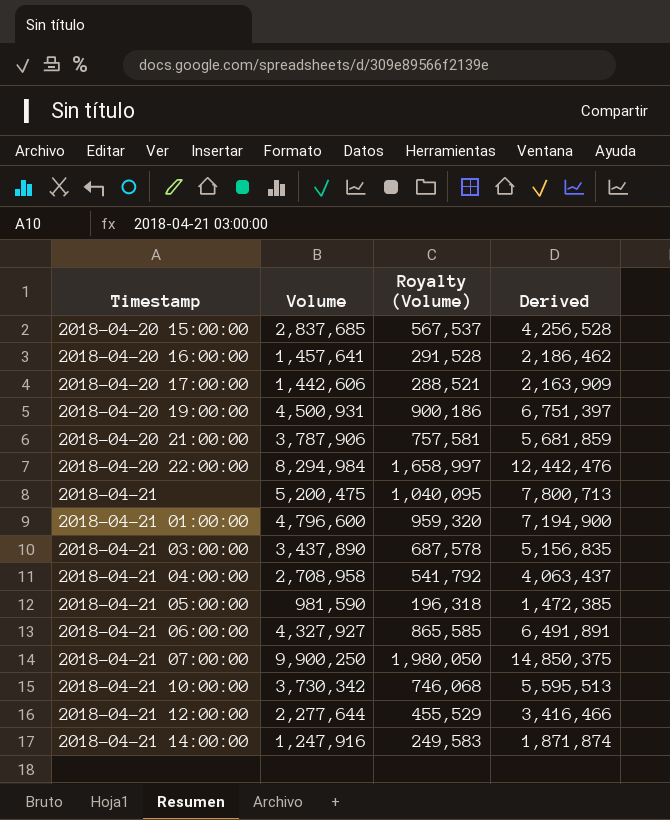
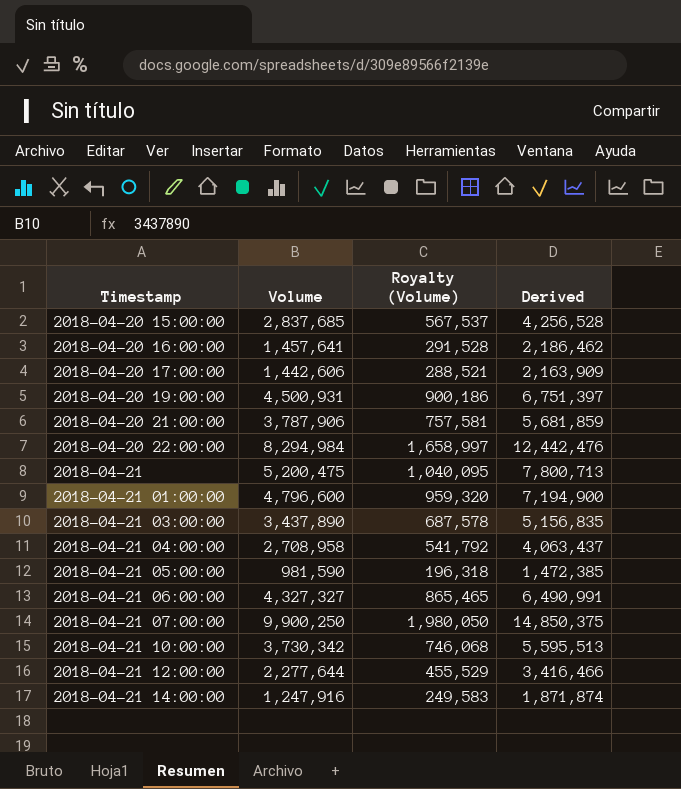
2018-04-21 06:00:00 | Volume: 4,327,927 -> 4,327,327
2018-04-21 06:00:00 | Royalty (Volume): 865,585 -> 865,465
2018-04-21 06:00:00 | Derived: 6,491,891 -> 6,490,991

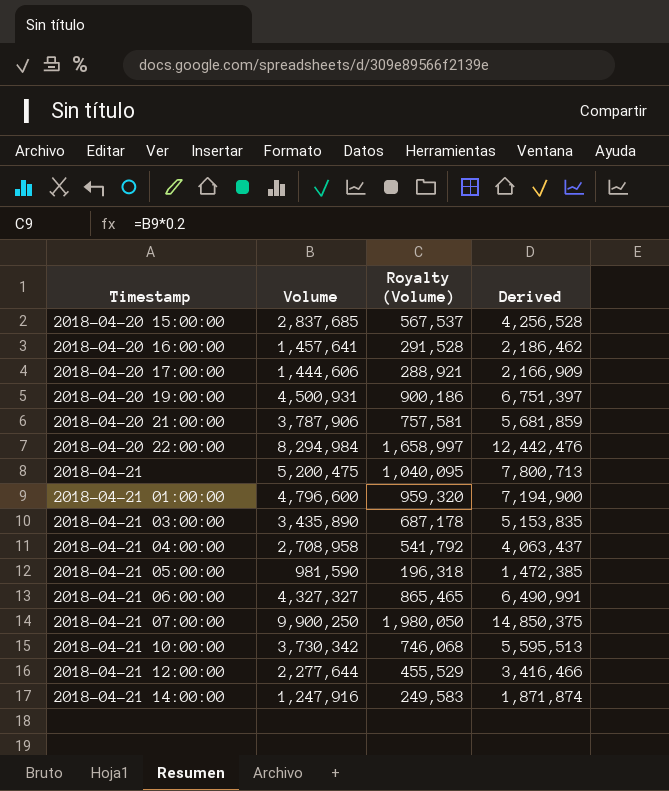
2018-04-20 17:00:00 | Volume: 1,442,606 -> 1,444,606
2018-04-20 17:00:00 | Royalty (Volume): 288,521 -> 288,921
2018-04-20 17:00:00 | Derived: 2,163,909 -> 2,166,909
2018-04-21 03:00:00 | Volume: 3,437,890 -> 3,435,890
2018-04-21 03:00:00 | Royalty (Volume): 687,578 -> 687,178
2018-04-21 03:00:00 | Derived: 5,156,835 -> 5,153,835

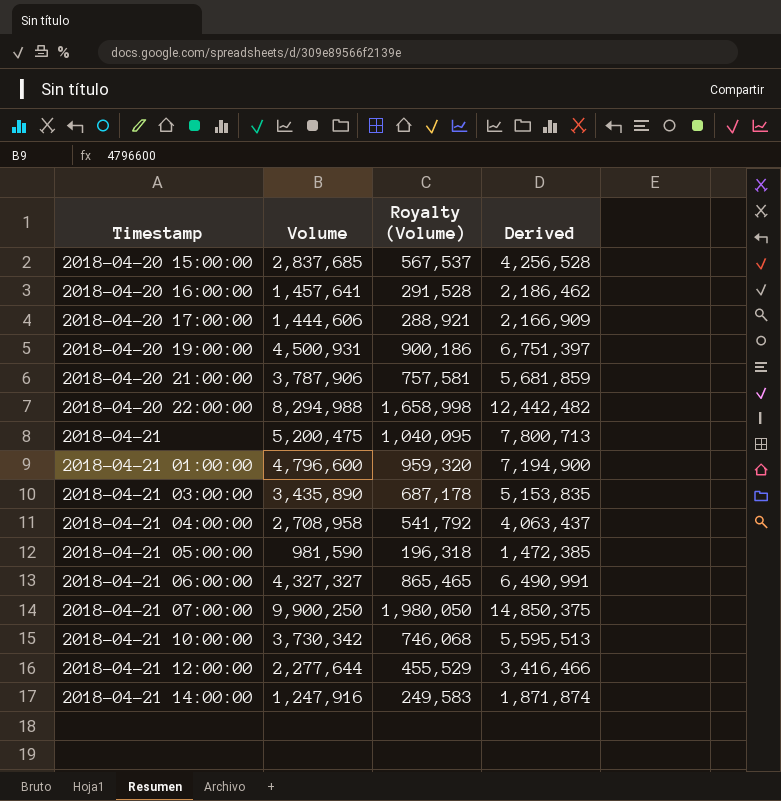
2018-04-20 22:00:00 | Volume: 8,294,984 -> 8,294,988
2018-04-20 22:00:00 | Royalty (Volume): 1,658,997 -> 1,658,998
2018-04-20 22:00:00 | Derived: 12,442,476 -> 12,442,482

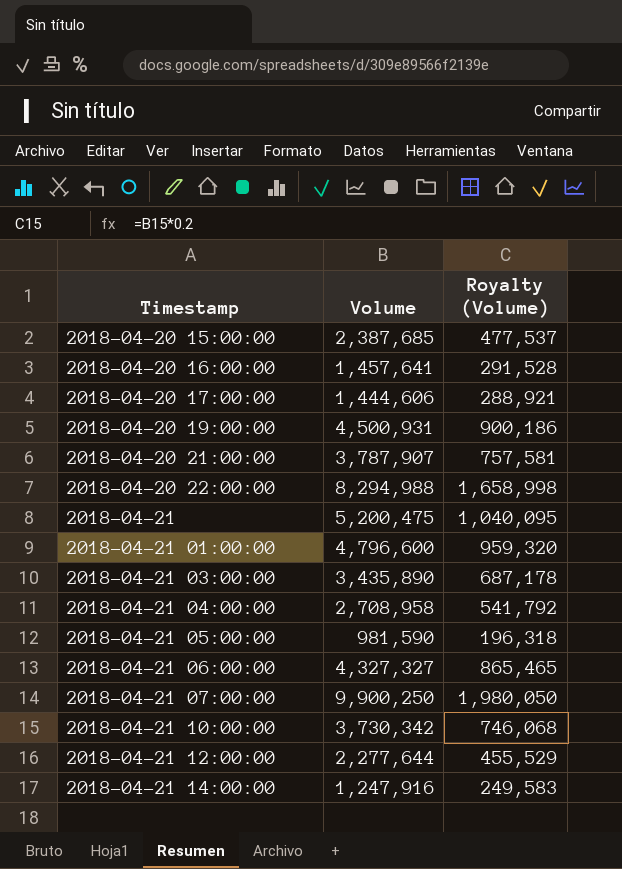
column Derived | formula: [Volume] * 1.5 -> none
2018-04-20 15:00:00 | Volume: 2,837,685 -> 2,387,685
2018-04-20 15:00:00 | Royalty (Volume): 567,537 -> 477,537
2018-04-20 21:00:00 | Volume: 3,787,906 -> 3,787,907

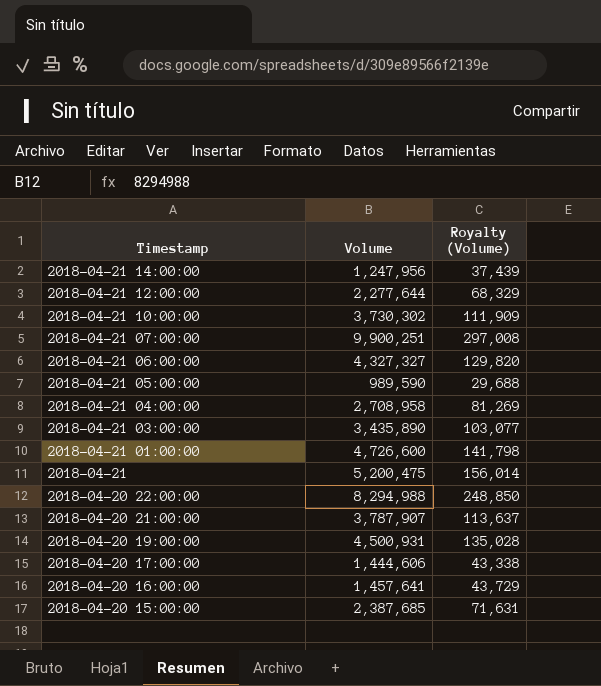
row order: Timestamp ascending -> Timestamp descending
column Royalty (Volume) | formula: [Volume] * 0.2 -> [Volume] * 0.03
2018-04-21 14:00:00 | Volume: 1,247,916 -> 1,247,956
2018-04-21 10:00:00 | Volume: 3,730,342 -> 3,730,302
2018-04-21 07:00:00 | Volume: 9,900,250 -> 9,900,251
2018-04-21 05:00:00 | Volume: 981,590 -> 989,590
2018-04-21 01:00:00 | Volume: 4,796,600 -> 4,726,600

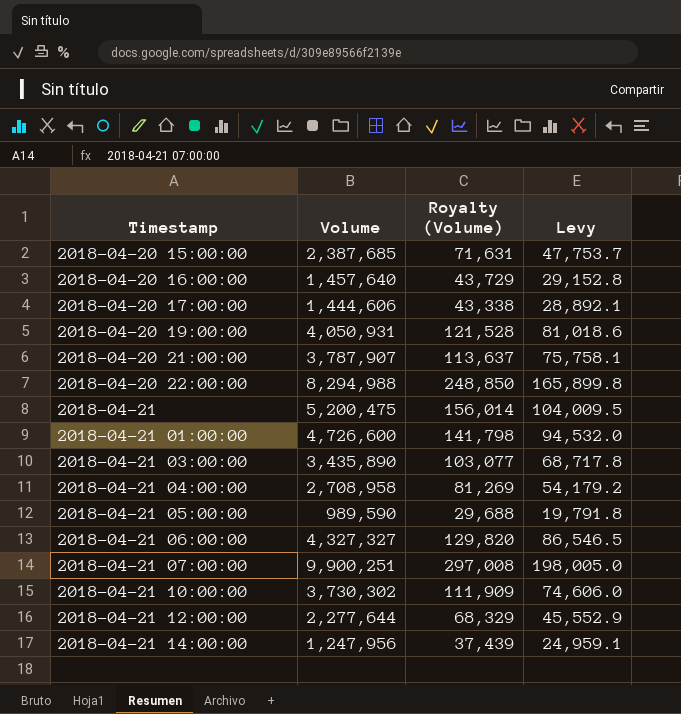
row order: Timestamp descending -> Timestamp ascending
column Levy | formula: none -> [Volume] * 0.02
2018-04-20 16:00:00 | Volume: 1,457,641 -> 1,457,640
2018-04-20 19:00:00 | Volume: 4,500,931 -> 4,050,931
2018-04-20 19:00:00 | Royalty (Volume): 135,028 -> 121,528

